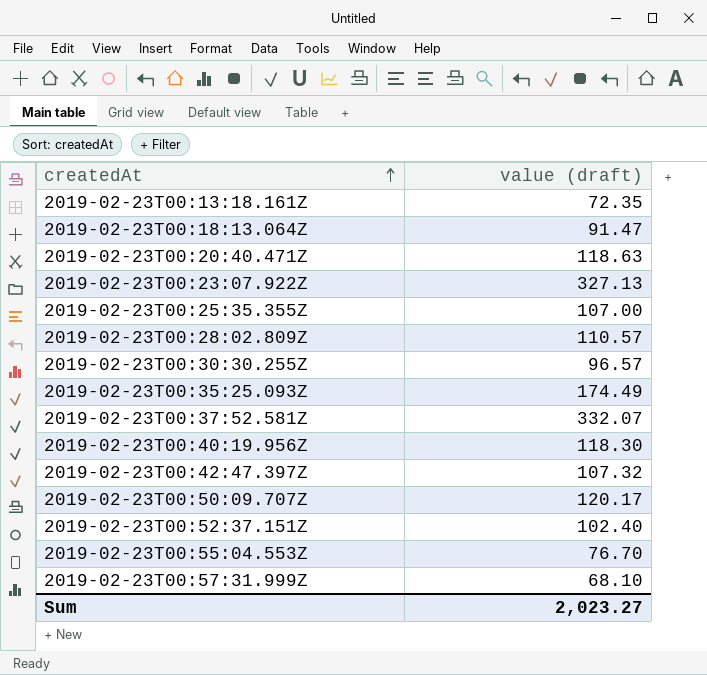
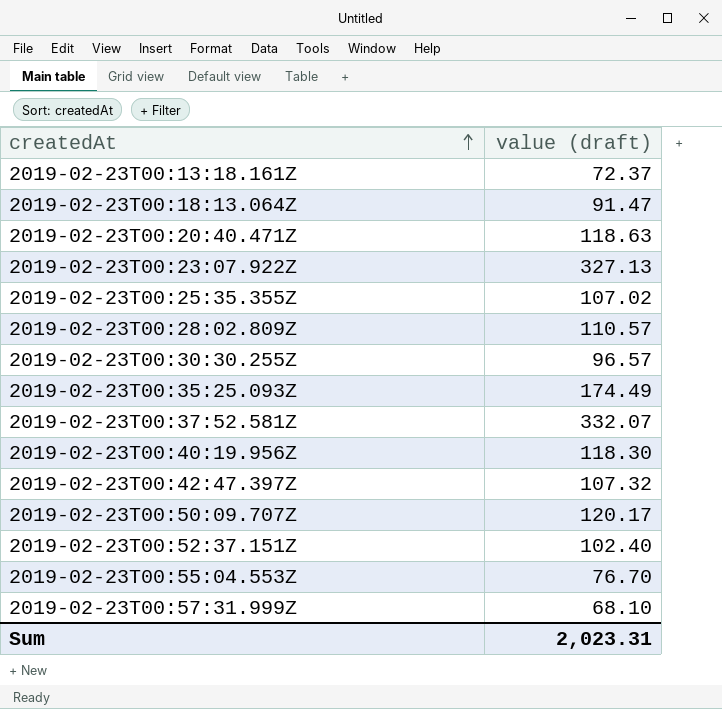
2019-02-23T00:13:18.161Z | value (draft): 72.35 -> 72.37
2019-02-23T00:25:35.355Z | value (draft): 107.00 -> 107.02
Sum | value (draft): 2,023.27 -> 2,023.31

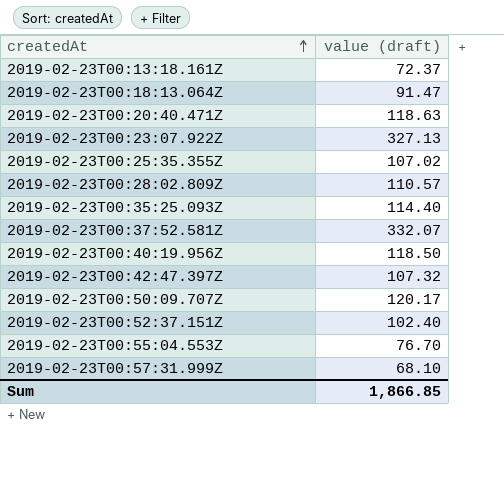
row 2019-02-23T00:30:30.255Z: 96.57 -> none
2019-02-23T00:35:25.093Z | value (draft): 174.49 -> 114.40
2019-02-23T00:40:19.956Z | value (draft): 118.30 -> 118.50
Sum | value (draft): 2,023.31 -> 1,866.85

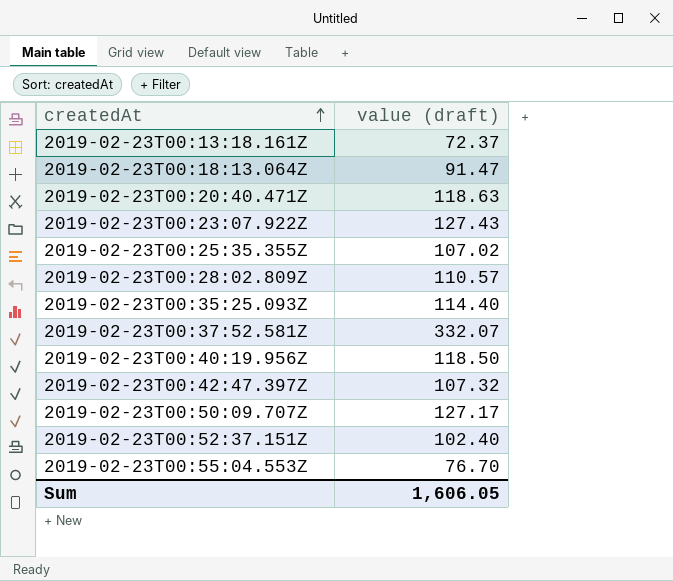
row 2019-02-23T00:57:31.999Z: 68.10 -> none
2019-02-23T00:23:07.922Z | value (draft): 327.13 -> 127.43
2019-02-23T00:50:09.707Z | value (draft): 120.17 -> 127.17
Sum | value (draft): 1,866.85 -> 1,606.05

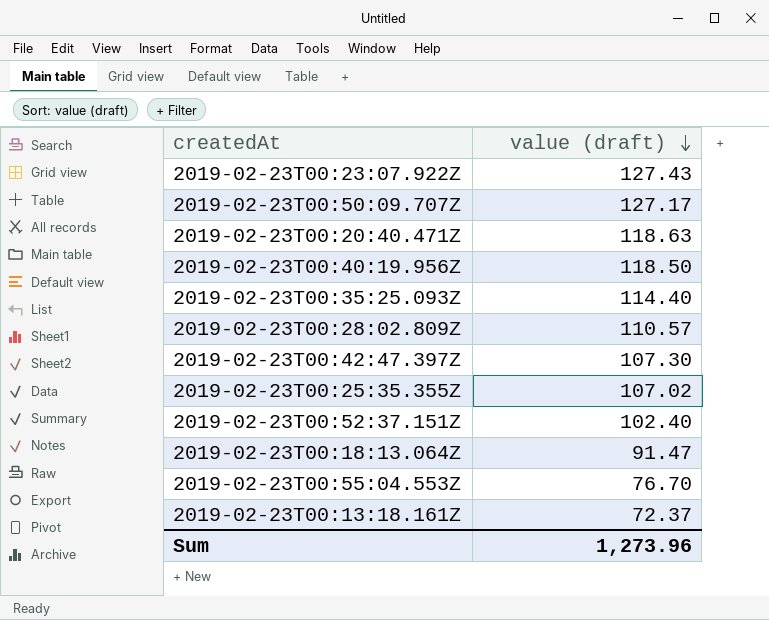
row order: createdAt ascending -> value (draft) descending
row 2019-02-23T00:37:52.581Z: 332.07 -> none
2019-02-23T00:42:47.397Z | value (draft): 107.32 -> 107.30
Sum | value (draft): 1,606.05 -> 1,273.96

